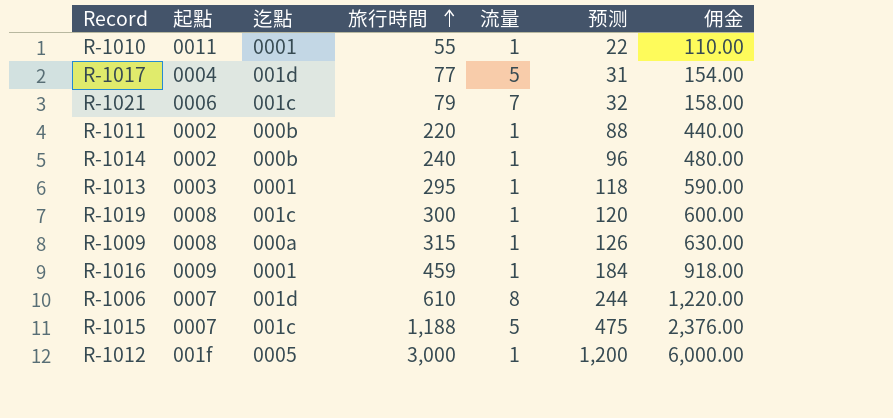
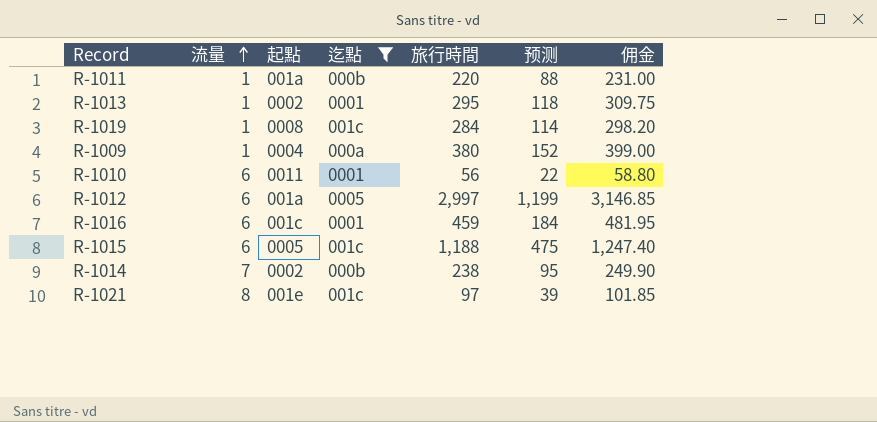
filter: none -> 迄點 != 001d
row order: 旅行時間 ascending -> 流量 ascending
column 流量 | position: 5 -> 2
column 佣金 | formula: [旅行時間] * 2 -> [旅行時間] * 1.05
R-1011 | 起點: 0002 -> 001a
R-1013 | 起點: 0003 -> 0002
R-1019 | 旅行時間: 300 -> 284
R-1019 | 预测: 120 -> 114
R-1009 | 起點: 0008 -> 0004
R-1009 | 旅行時間: 315 -> 380
R-1009 | 预测: 126 -> 152
R-1010 | 流量: 1 -> 6
R-1010 | 旅行時間: 55 -> 56
R-1012 | 流量: 1 -> 6
R-1012 | 起點: 001f -> 001a
R-1012 | 旅行時間: 3,000 -> 2,997
R-1012 | 预测: 1,200 -> 1,199
R-1016 | 流量: 1 -> 6
R-1016 | 起點: 0009 -> 001c
R-1015 | 流量: 5 -> 6
R-1015 | 起點: 0007 -> 0005
R-1014 | 流量: 1 -> 7
R-1014 | 旅行時間: 240 -> 238
R-1014 | 预测: 96 -> 95
R-1021 | 流量: 7 -> 8
R-1021 | 起點: 0006 -> 001e
R-1021 | 旅行時間: 79 -> 97
R-1021 | 预测: 32 -> 39

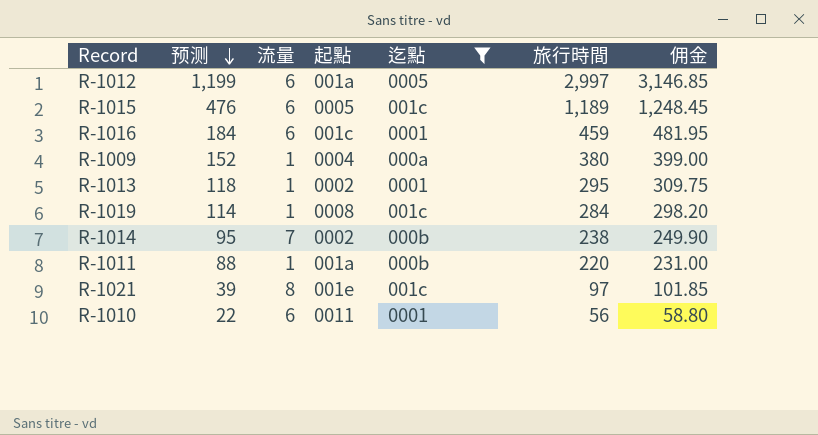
row order: 流量 ascending -> 预测 descending
column 预测 | position: 6 -> 2
R-1015 | 预测: 475 -> 476
R-1015 | 旅行時間: 1,188 -> 1,189
R-1015 | 佣金: 1,247.40 -> 1,248.45

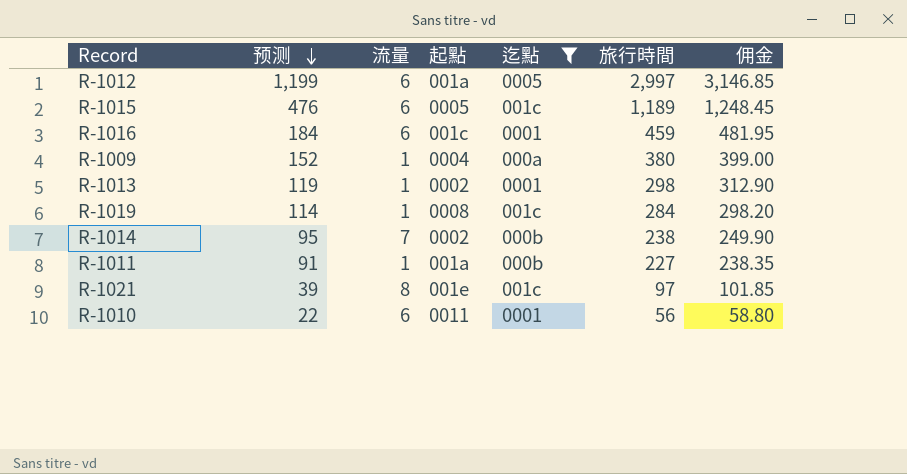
R-1013 | 预测: 118 -> 119
R-1013 | 旅行時間: 295 -> 298
R-1013 | 佣金: 309.75 -> 312.90
R-1011 | 预测: 88 -> 91
R-1011 | 旅行時間: 220 -> 227
R-1011 | 佣金: 231.00 -> 238.35

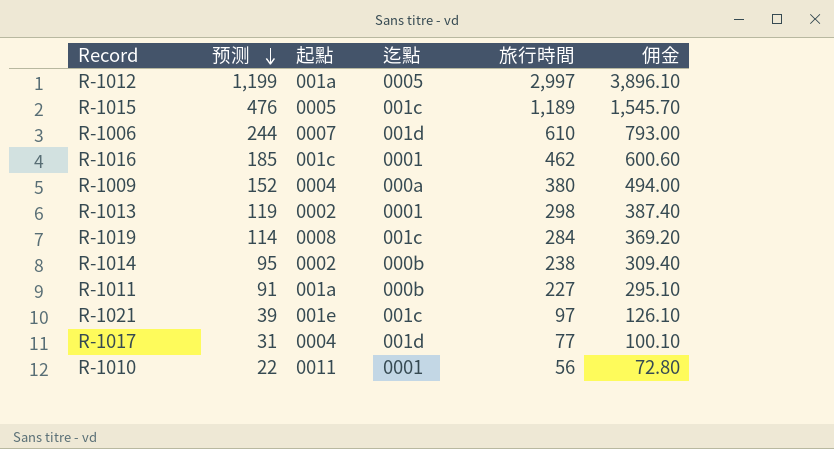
filter: 迄點 != 001d -> none
column 流量 | position: 3 -> none
column 佣金 | formula: [旅行時間] * 1.05 -> [旅行時間] * 1.3
R-1016 | 预测: 184 -> 185
R-1016 | 旅行時間: 459 -> 462

